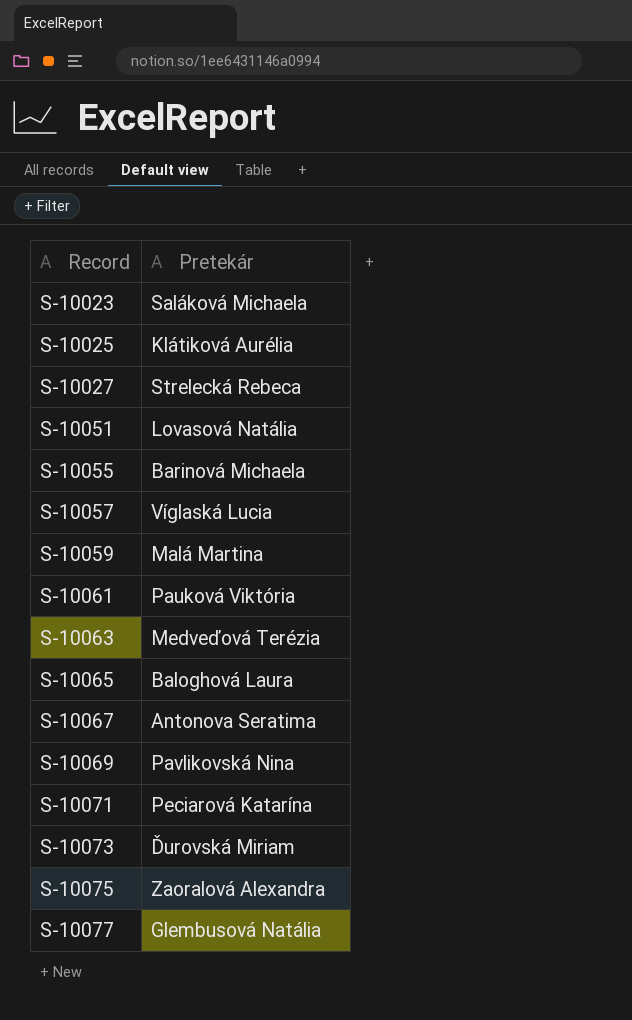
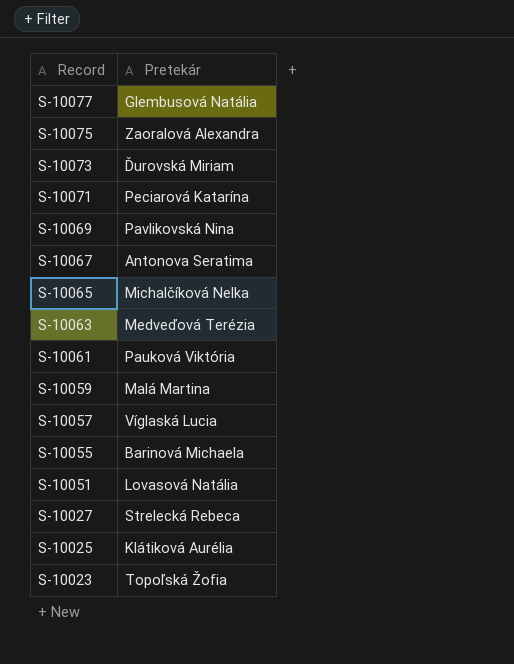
row order: Record ascending -> Record descending
S-10065 | Pretekár: Baloghová Laura -> Michalčíková Nelka
S-10023 | Pretekár: Saláková Michaela -> Topoľská Žofia

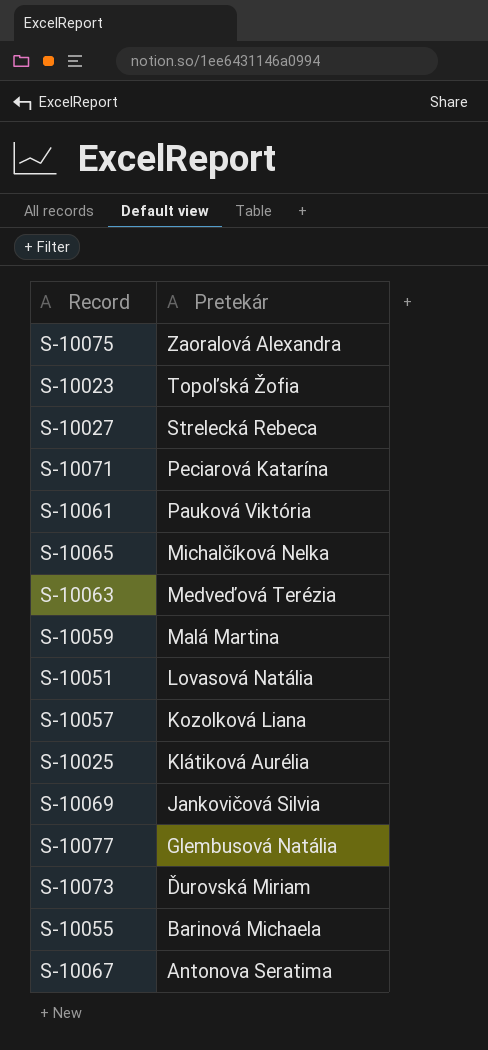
row order: Record descending -> Pretekár descending
S-10057 | Pretekár: Víglaská Lucia -> Kozolková Liana
S-10069 | Pretekár: Pavlikovská Nina -> Jankovičová Silvia

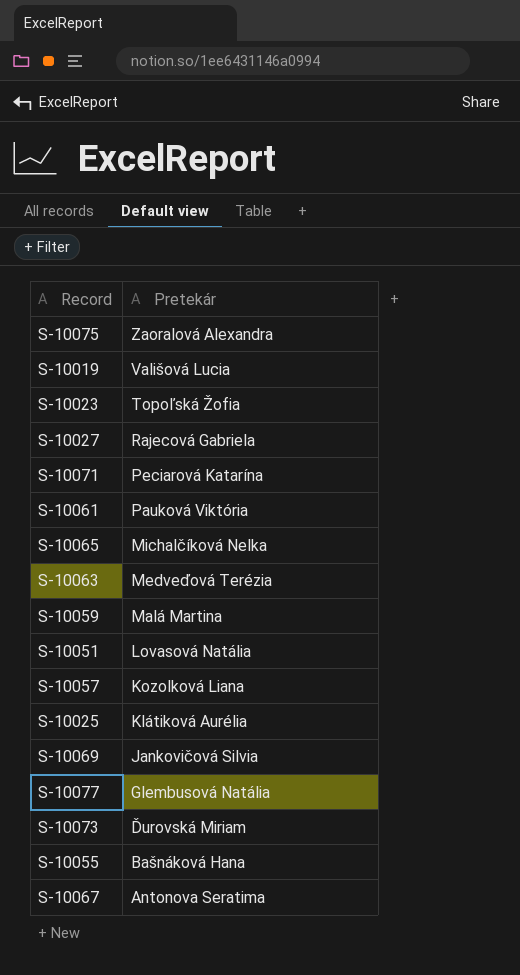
row S-10019: none -> Vališová Lucia
S-10027 | Pretekár: Strelecká Rebeca -> Rajecová Gabriela
S-10055 | Pretekár: Barinová Michaela -> Bašnáková Hana

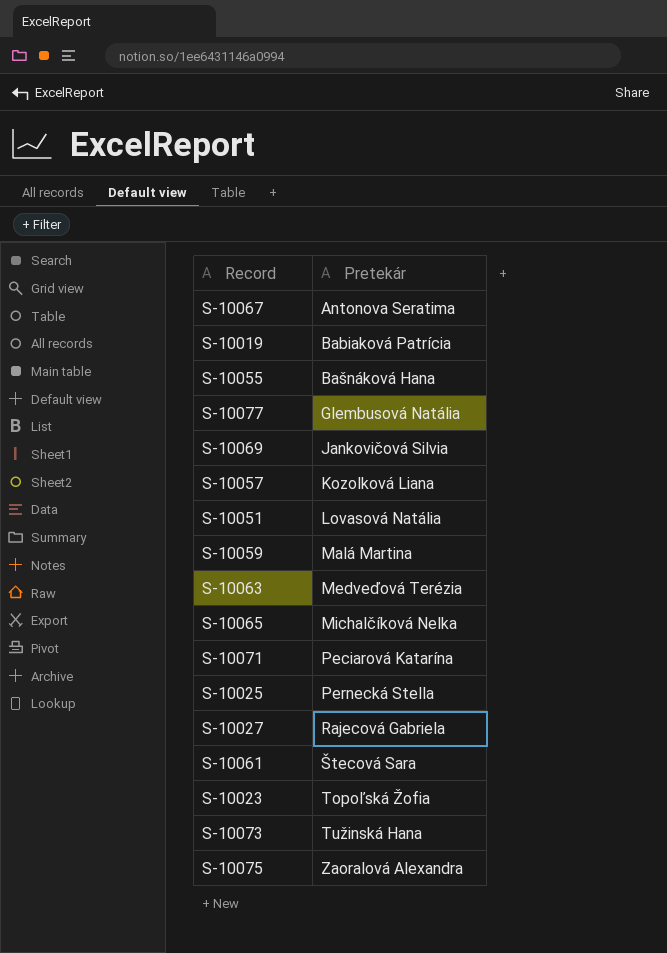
row order: Pretekár descending -> Pretekár ascending
S-10019 | Pretekár: Vališová Lucia -> Babiaková Patrícia
S-10025 | Pretekár: Klátiková Aurélia -> Pernecká Stella
S-10061 | Pretekár: Pauková Viktória -> Štecová Sara
S-10073 | Pretekár: Ďurovská Miriam -> Tužinská Hana

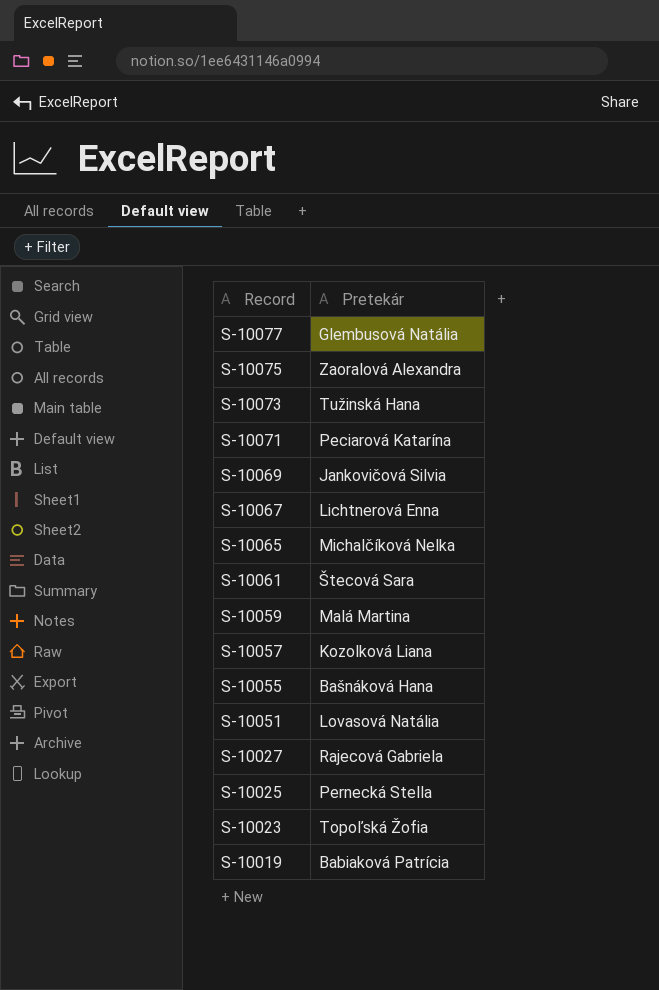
row order: Pretekár ascending -> Record descending
row S-10063: Medveďová Terézia -> none
S-10067 | Pretekár: Antonova Seratima -> Lichtnerová Enna

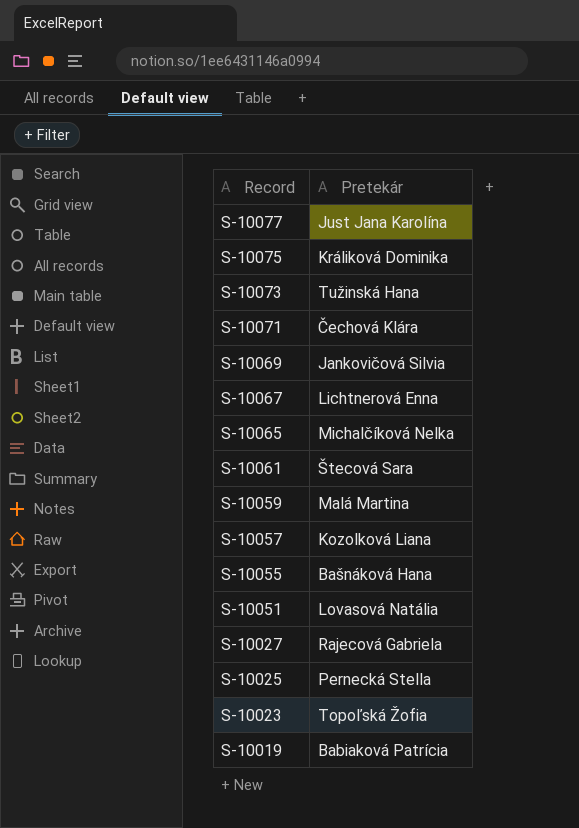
S-10077 | Pretekár: Glembusová Natália -> Just Jana Karolína
S-10075 | Pretekár: Zaoralová Alexandra -> Králiková Dominika
S-10071 | Pretekár: Peciarová Katarína -> Čechová Klára

